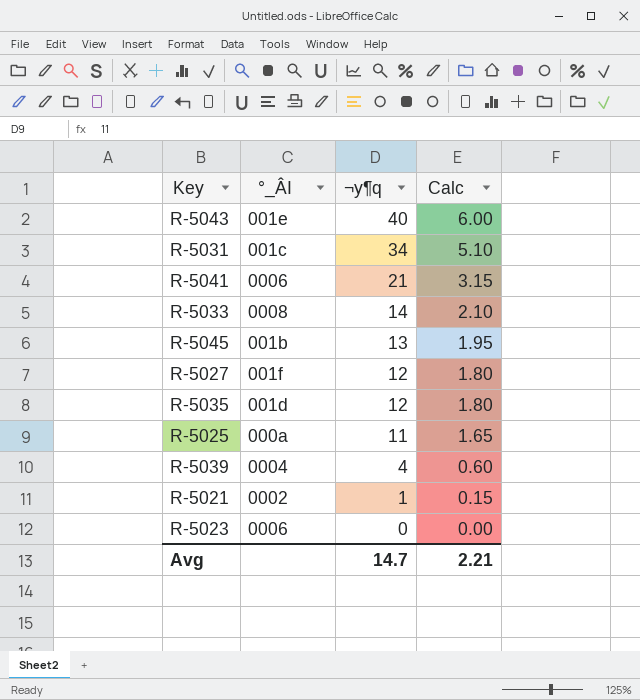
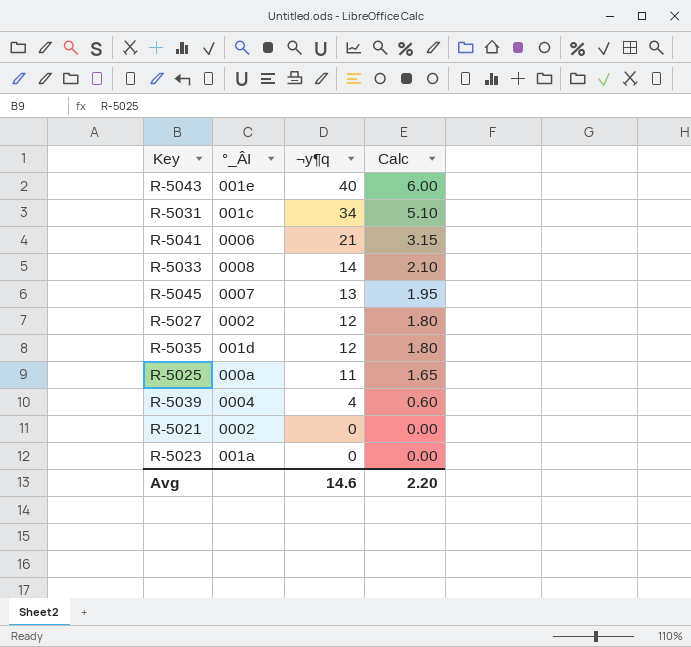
R-5045 | °_ÂI: 001b -> 0007
R-5027 | °_ÂI: 001f -> 0002
R-5021 | ¬y¶q: 1 -> 0
R-5021 | Calc: 0.15 -> 0.00
R-5023 | °_ÂI: 0006 -> 001a
Avg | ¬y¶q: 14.7 -> 14.6
Avg | Calc: 2.21 -> 2.20

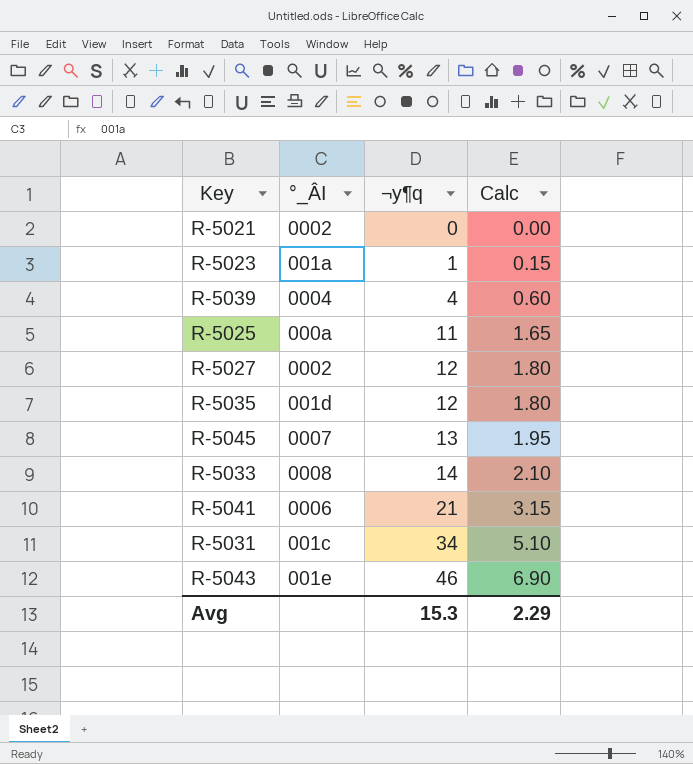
row order: ¬y¶q descending -> ¬y¶q ascending
R-5023 | ¬y¶q: 0 -> 1
R-5023 | Calc: 0.00 -> 0.15
R-5043 | ¬y¶q: 40 -> 46
R-5043 | Calc: 6.00 -> 6.90
Avg | ¬y¶q: 14.6 -> 15.3
Avg | Calc: 2.20 -> 2.29

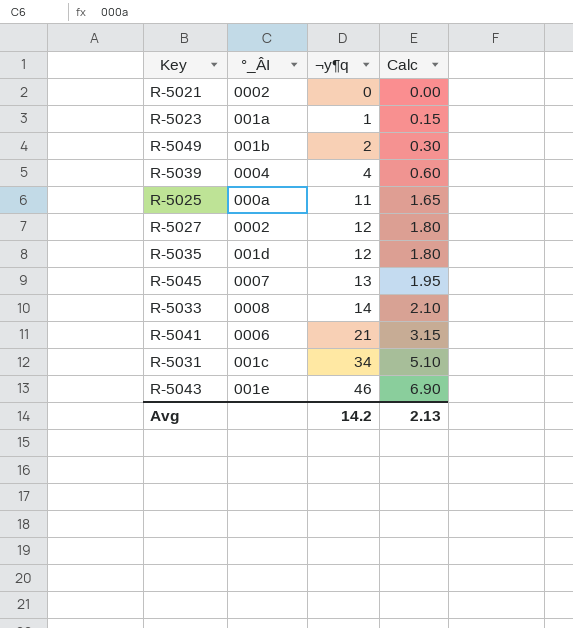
row R-5049: none -> 001b | 2 | 0.30
Avg | ¬y¶q: 15.3 -> 14.2
Avg | Calc: 2.29 -> 2.13

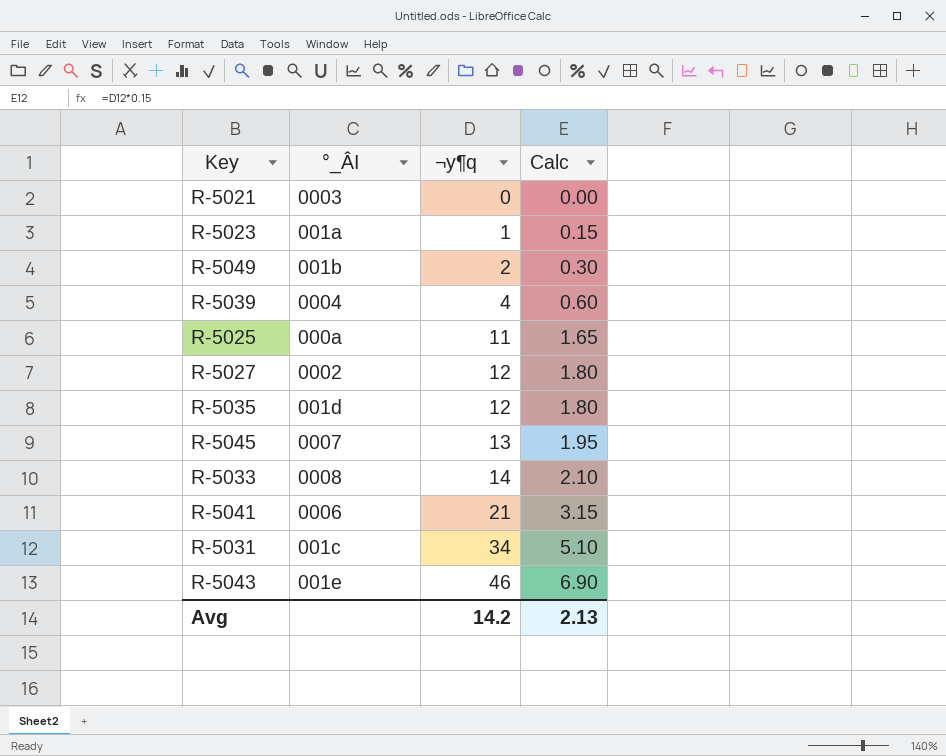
R-5021 | °_ÂI: 0002 -> 0003

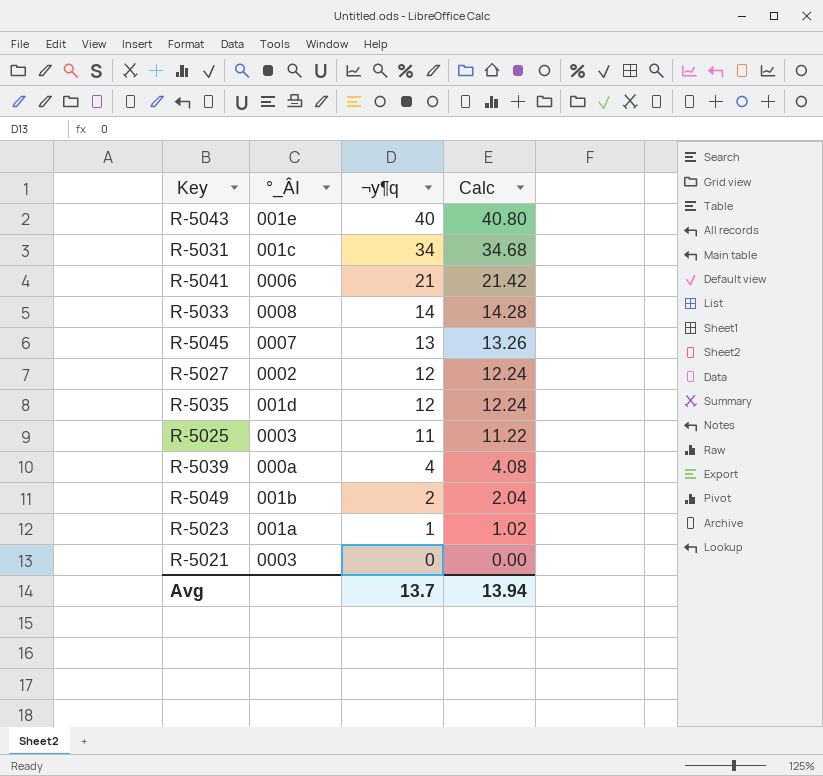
row order: ¬y¶q ascending -> ¬y¶q descending
column Calc | formula: [¬y¶q] * 0.15 -> [¬y¶q] * 1.02
R-5043 | ¬y¶q: 46 -> 40
R-5025 | °_ÂI: 000a -> 0003
R-5039 | °_ÂI: 0004 -> 000a
Avg | ¬y¶q: 14.2 -> 13.7
Avg | Calc: 2.13 -> 13.94

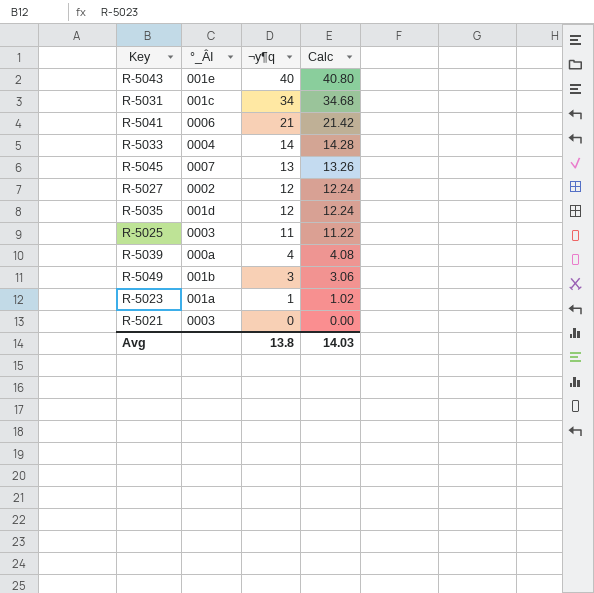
R-5033 | °_ÂI: 0008 -> 0004
R-5049 | ¬y¶q: 2 -> 3
R-5049 | Calc: 2.04 -> 3.06
Avg | ¬y¶q: 13.7 -> 13.8
Avg | Calc: 13.94 -> 14.03

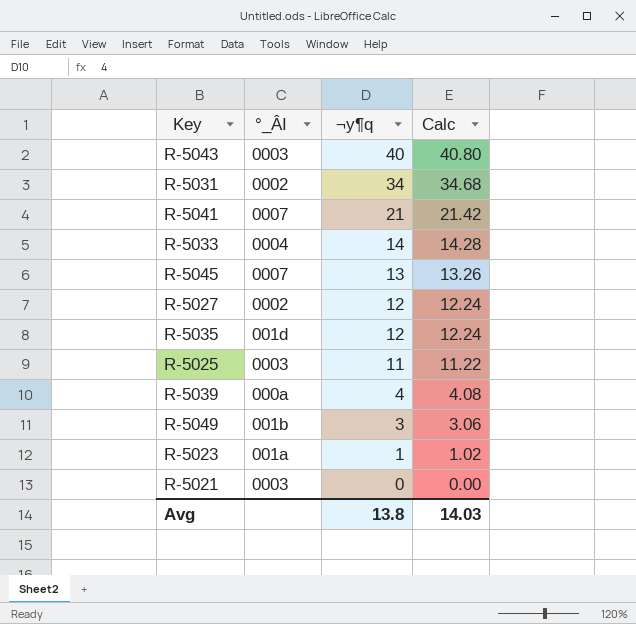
R-5043 | °_ÂI: 001e -> 0003
R-5031 | °_ÂI: 001c -> 0002
R-5041 | °_ÂI: 0006 -> 0007

